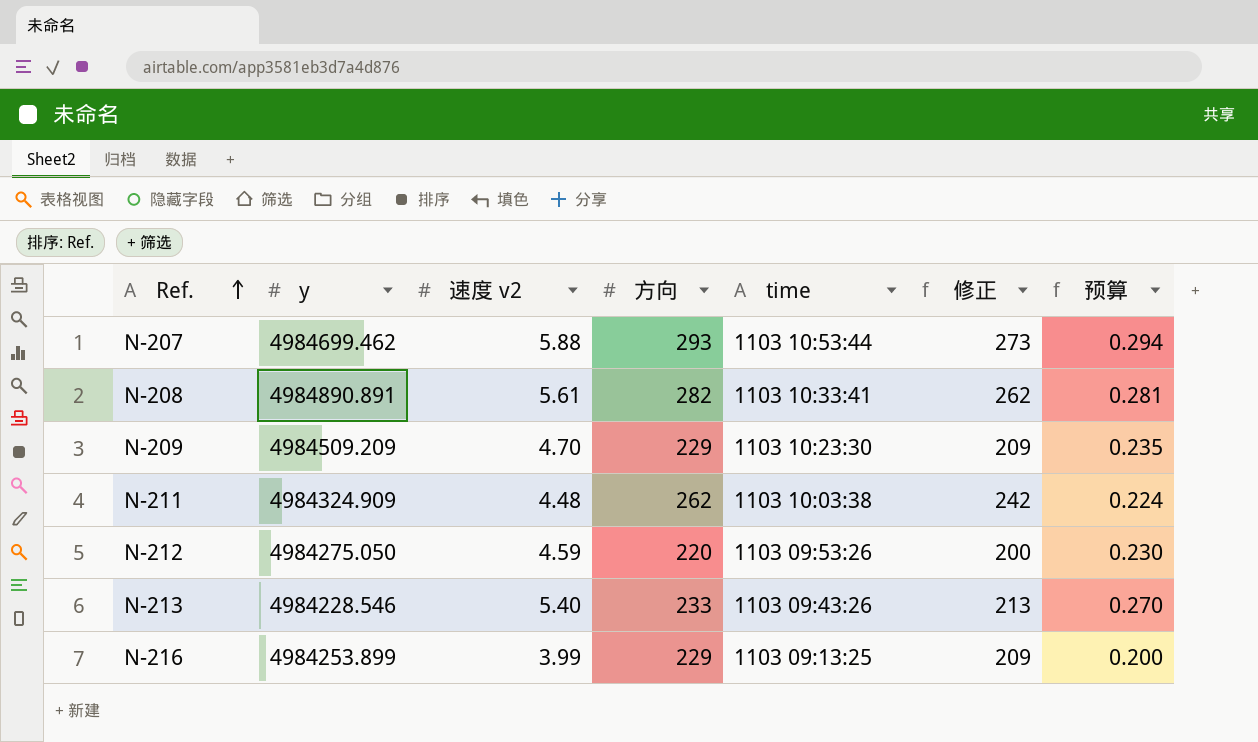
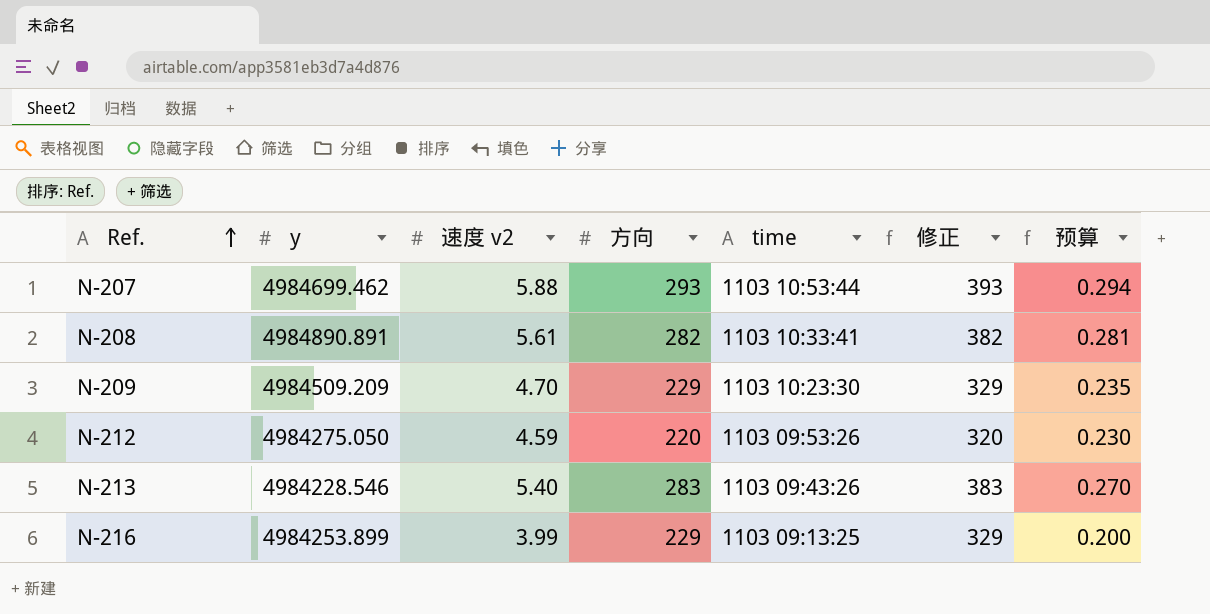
column 修正 | formula: [方向] - 20 -> [方向] + 100
row N-211: 4984324.909 | 4.48 | 262 | 1103 10:03:38 | 242 | 0.224 -> none
N-213 | 方向: 233 -> 283

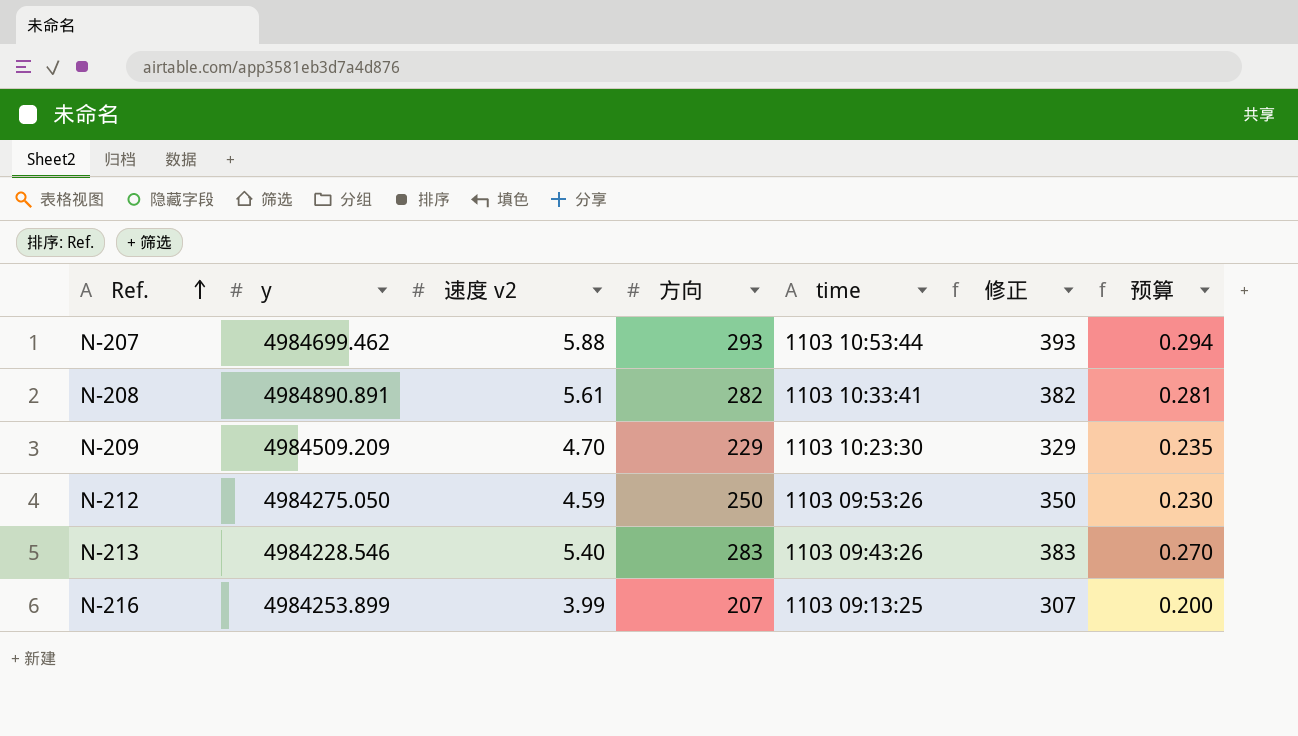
N-212 | 方向: 220 -> 250
N-212 | 修正: 320 -> 350
N-216 | 方向: 229 -> 207
N-216 | 修正: 329 -> 307

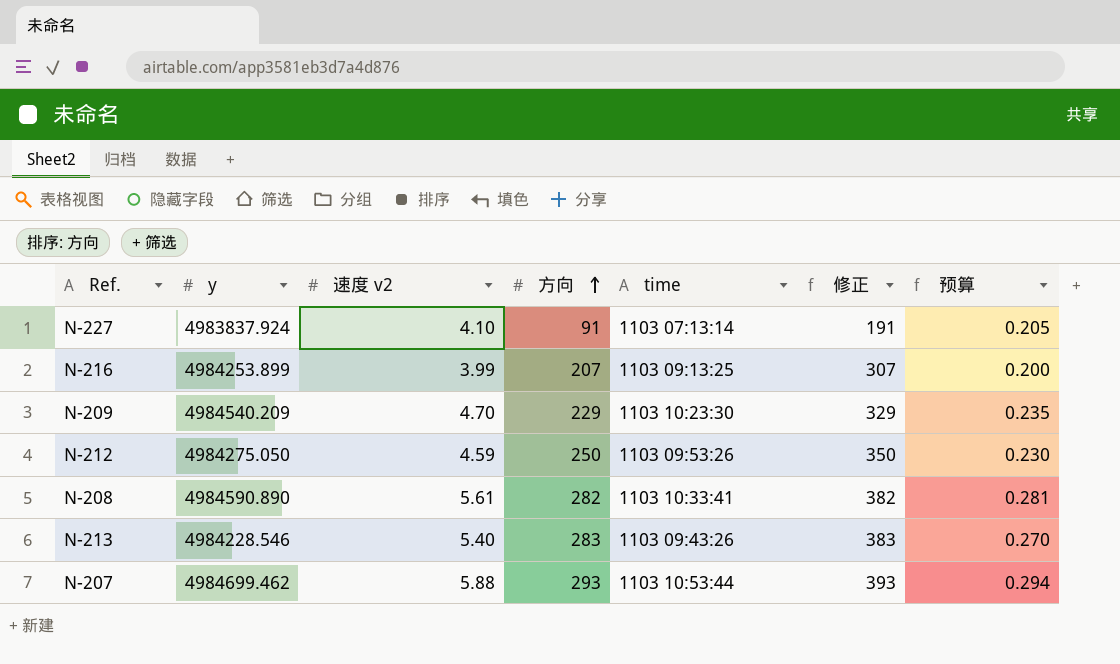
row order: Ref. ascending -> 方向 ascending
row N-227: none -> 4983837.924 | 4.10 | 91 | 1103 07:13:14 | 191 | 0.205
N-209 | y: 4984509.209 -> 4984540.209
N-208 | y: 4984890.891 -> 4984590.890

